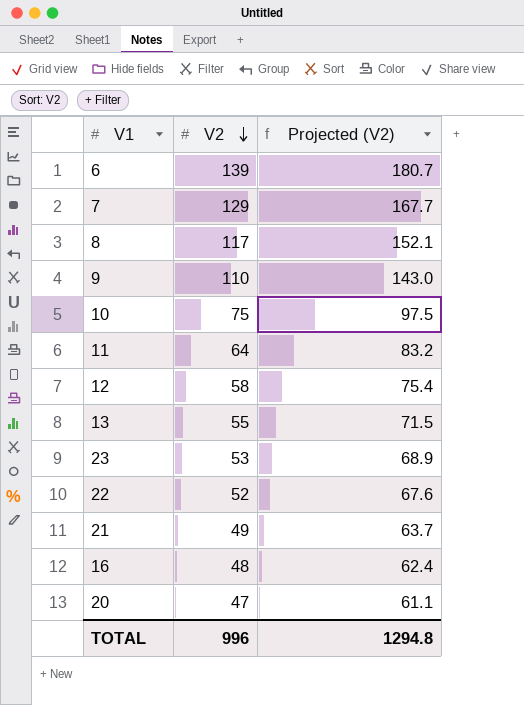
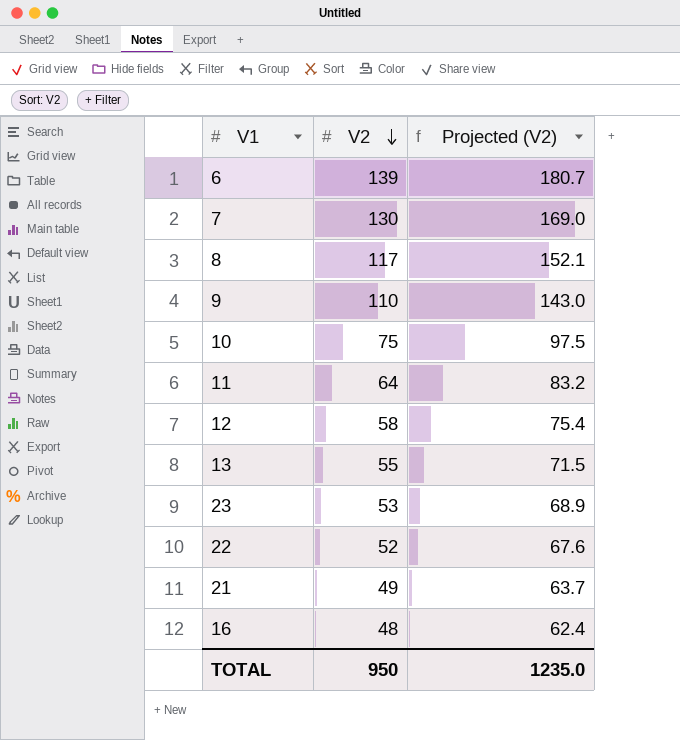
row 20: 47 | 61.1 -> none
7 | V2: 129 -> 130
7 | Projected (V2): 167.7 -> 169.0
TOTAL | V2: 996 -> 950
TOTAL | Projected (V2): 1294.8 -> 1235.0

